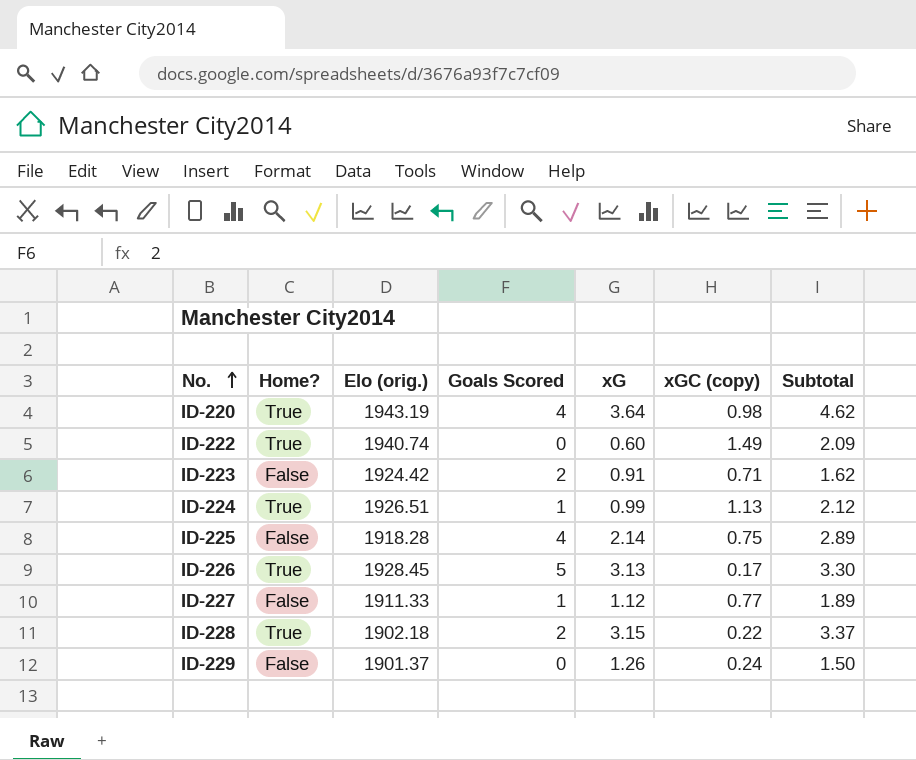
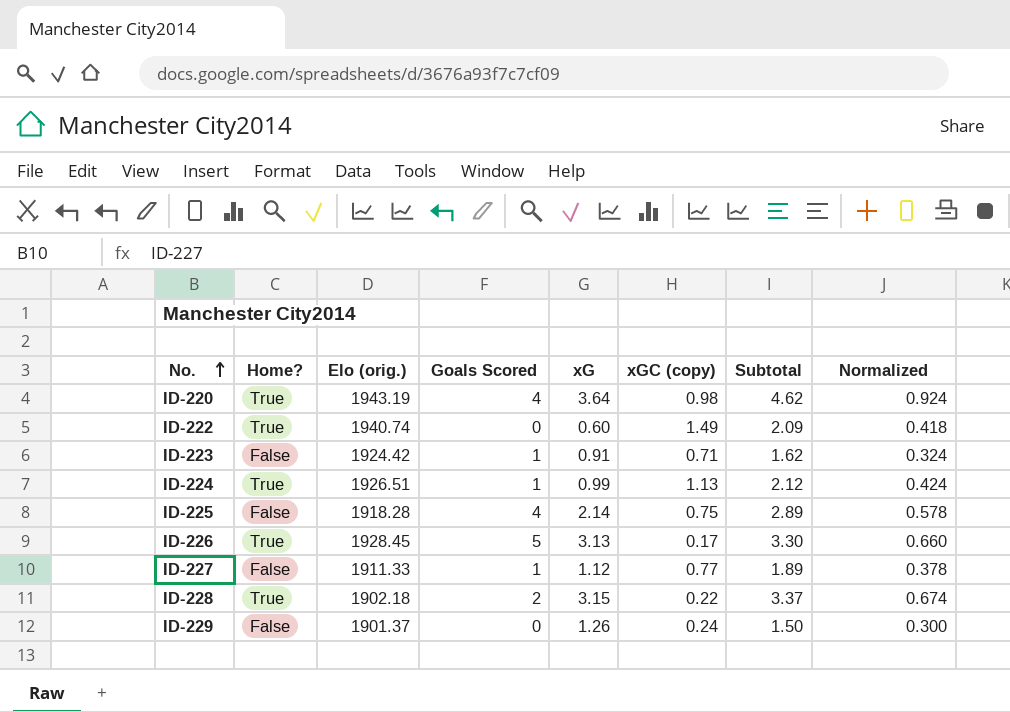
column Normalized | formula: none -> [Subtotal] * 0.2
ID-223 | Goals Scored: 2 -> 1

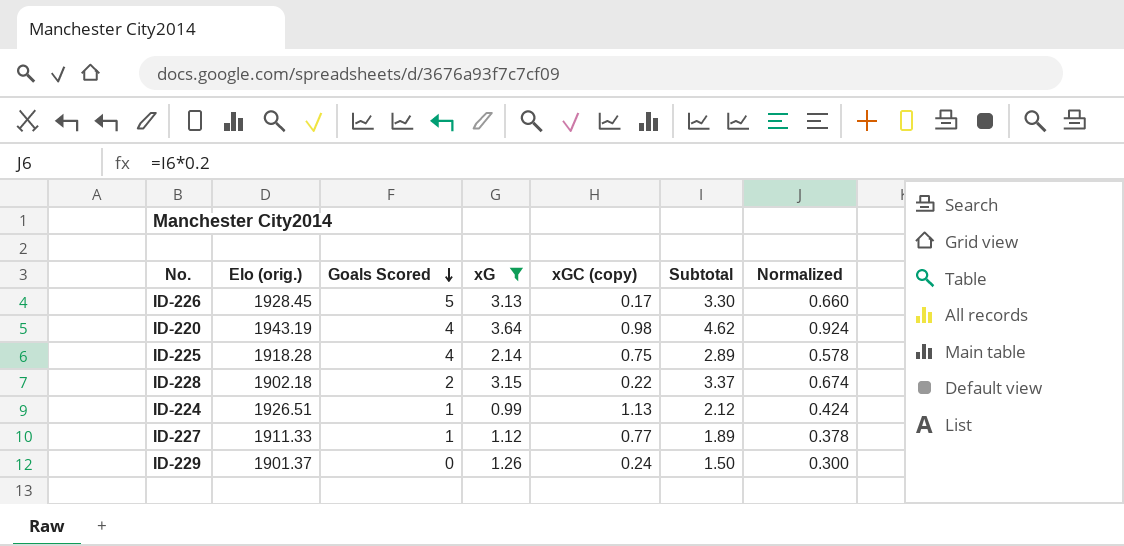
filter: none -> xG >= 0.99
row order: No. ascending -> Goals Scored descending
column Home? | position: 2 -> none

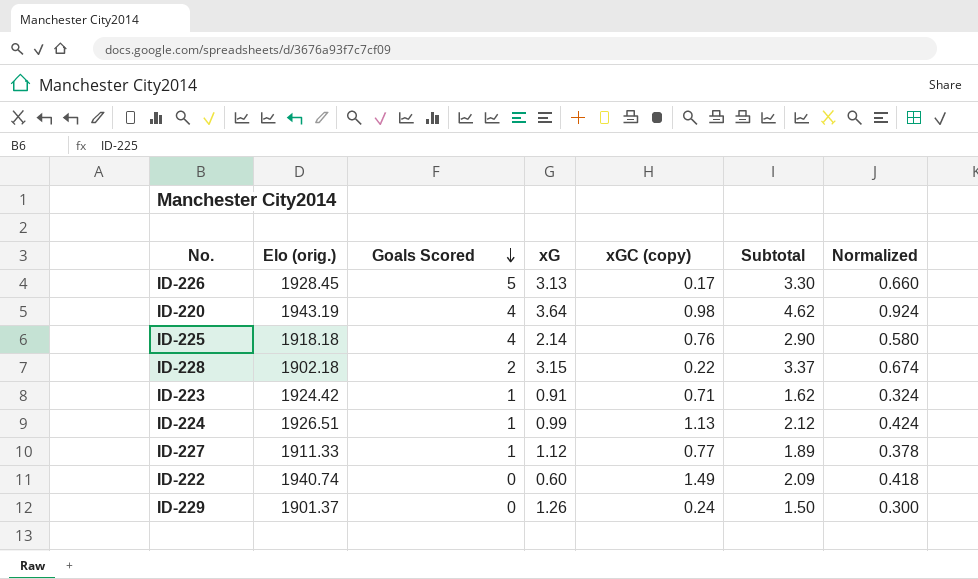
filter: xG >= 0.99 -> none
ID-225 | Elo (orig.): 1918.28 -> 1918.18
ID-225 | xGC (copy): 0.75 -> 0.76
ID-225 | Subtotal: 2.89 -> 2.90
ID-225 | Normalized: 0.578 -> 0.580

